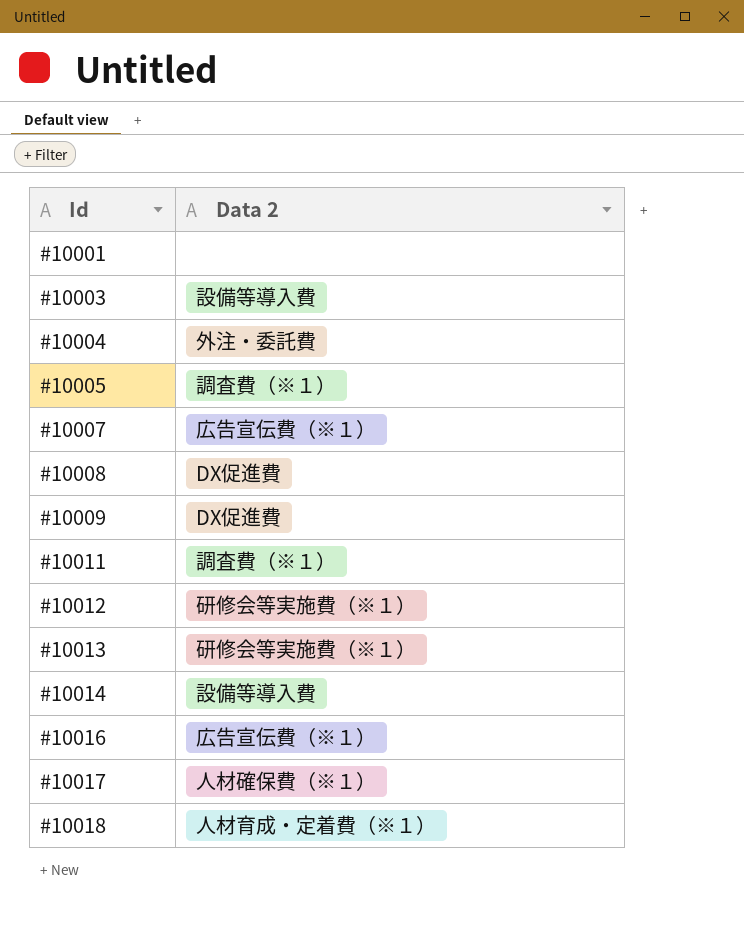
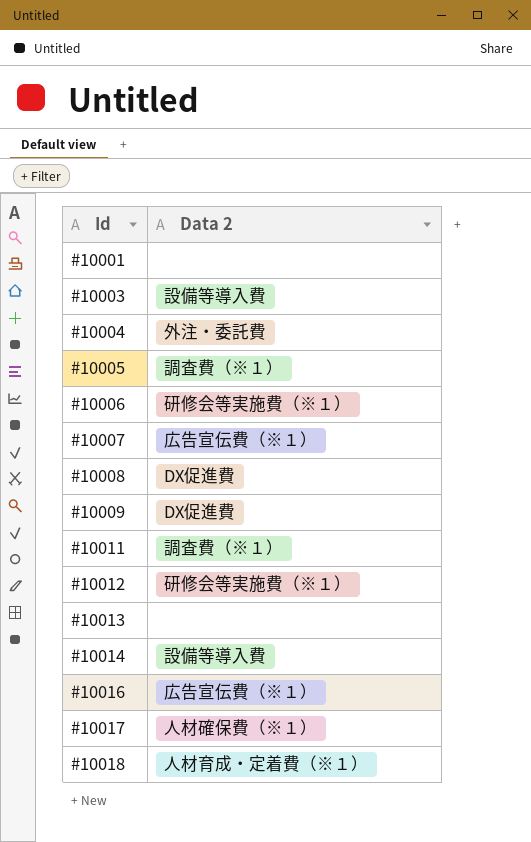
row #10006: none -> 研修会等実施費（※１）
#10013 | Data 2: 研修会等実施費（※１） -> none

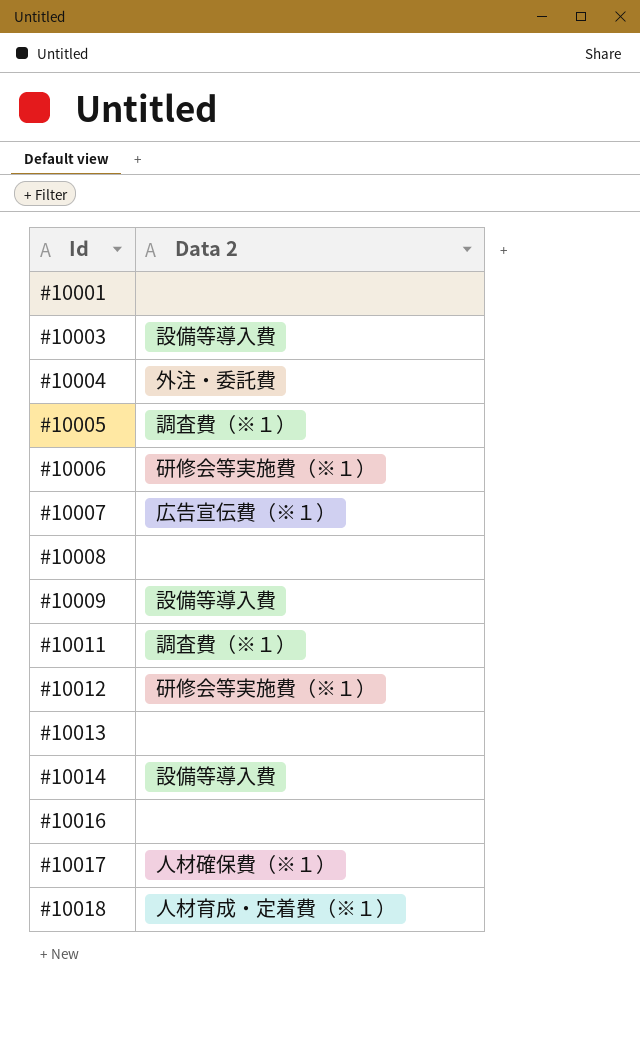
#10008 | Data 2: DX促進費 -> none
#10009 | Data 2: DX促進費 -> 設備等導入費
#10016 | Data 2: 広告宣伝費（※１） -> none

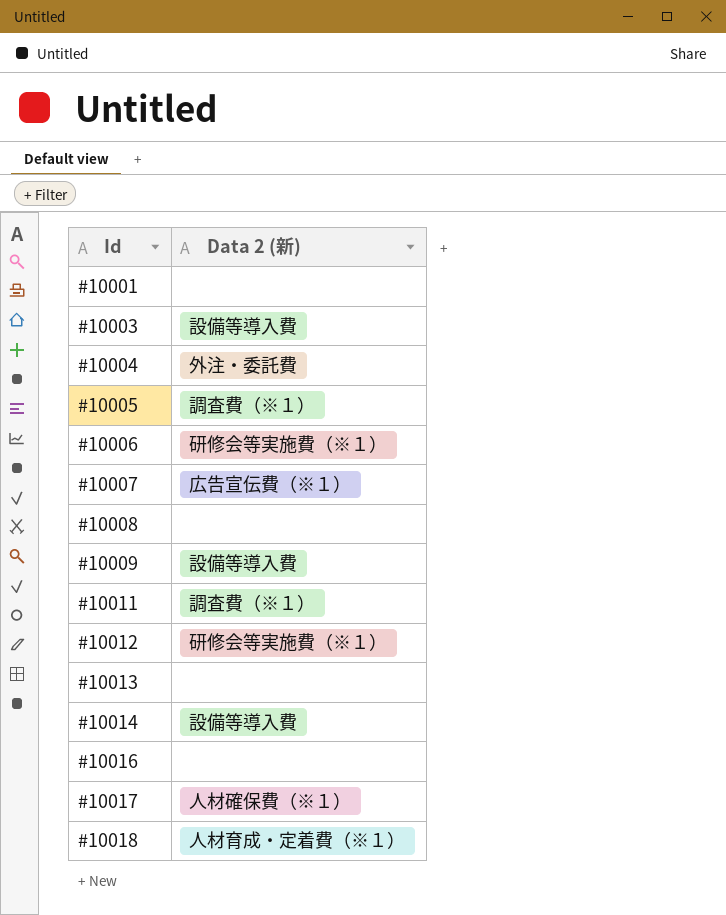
column name: Data 2 -> Data 2 (新)

